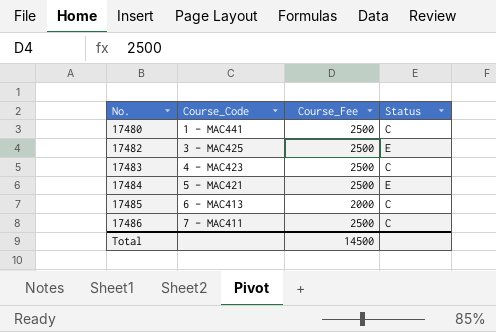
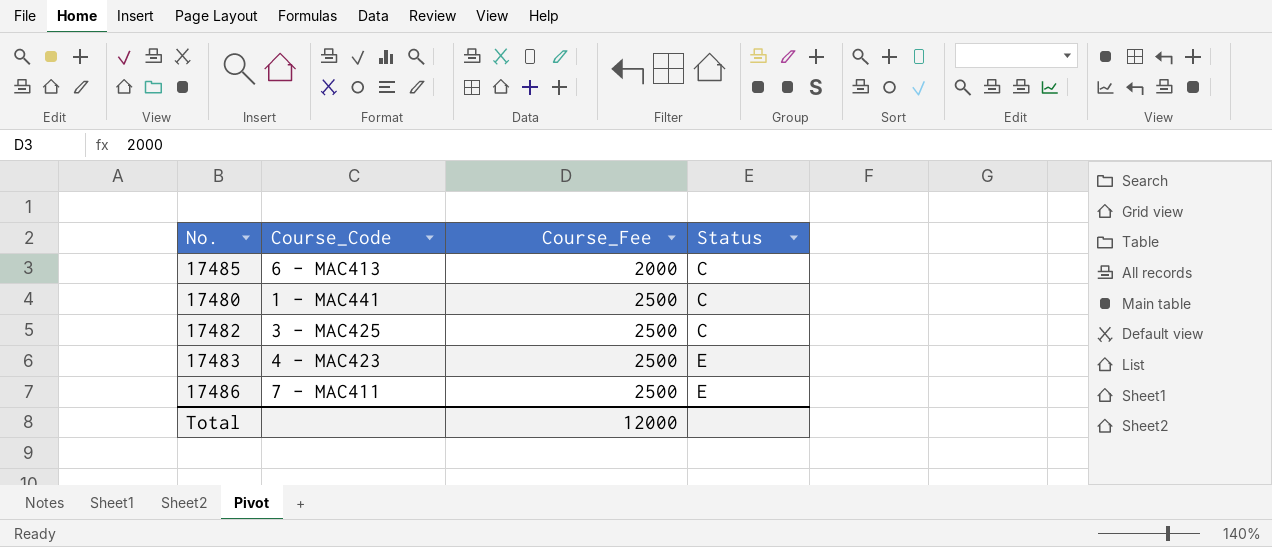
row order: No. ascending -> Course_Fee ascending
row 17484: 5 - MAC421 | 2500 | E -> none
17482 | Status: E -> C
17483 | Status: C -> E
17486 | Status: C -> E
Total | Course_Fee: 14500 -> 12000

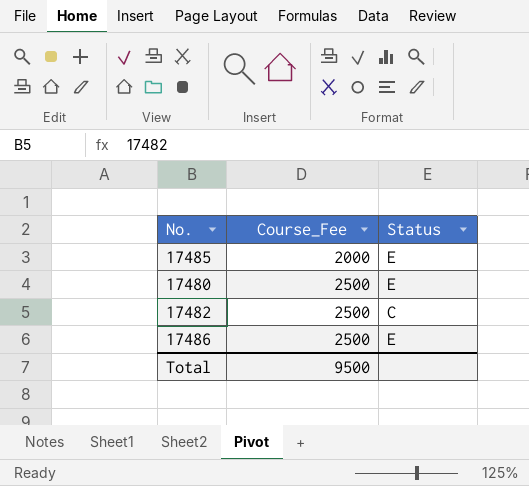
column Course_Code | position: 2 -> none
row 17483: 4 - MAC423 | 2500 | E -> none
17485 | Status: C -> E
17480 | Status: C -> E
Total | Course_Fee: 12000 -> 9500

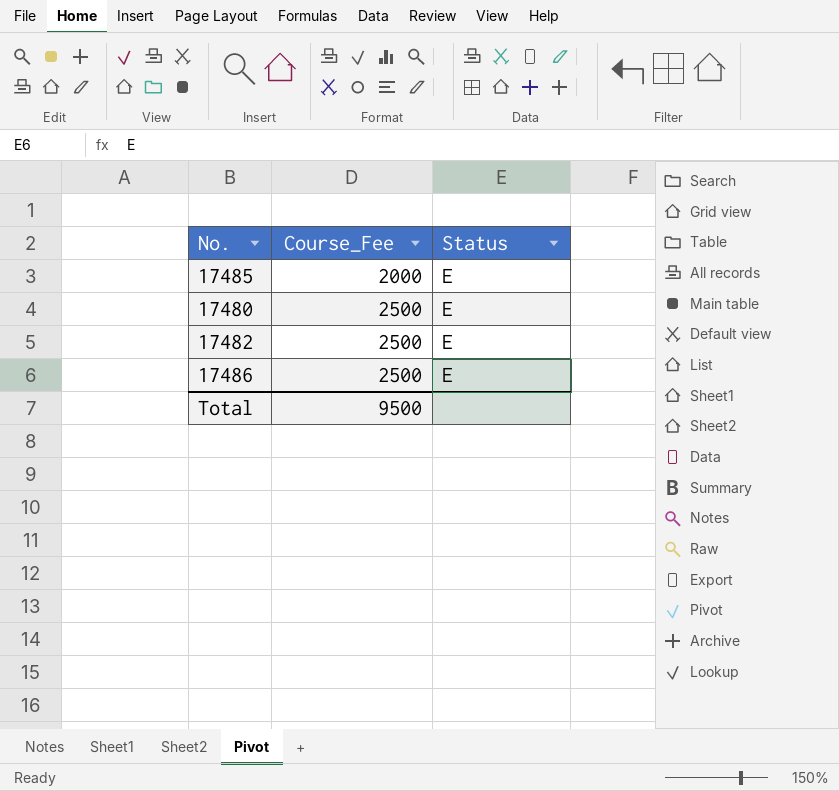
17482 | Status: C -> E

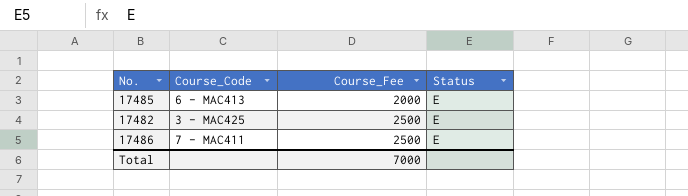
column Course_Code | position: none -> 2
row 17480: 2500 | E -> none
Total | Course_Fee: 9500 -> 7000

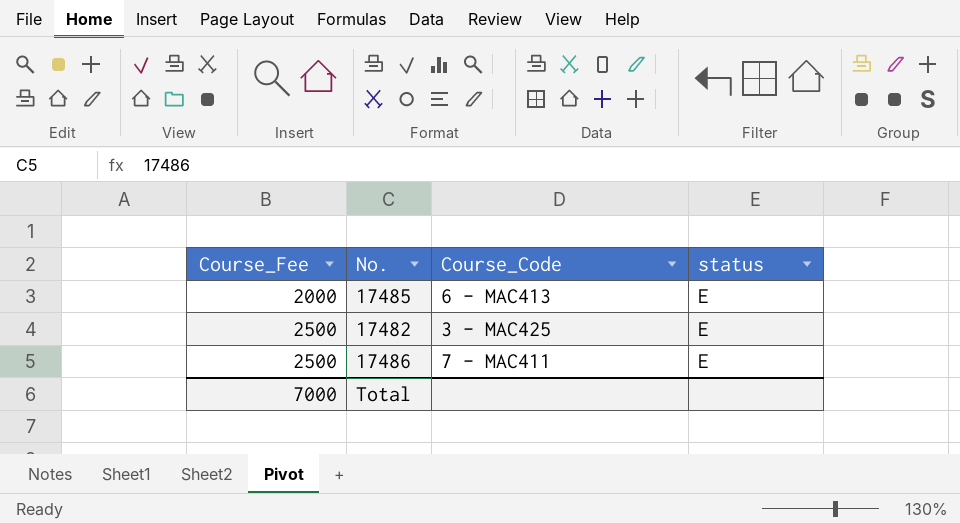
column Course_Fee | position: 3 -> 1
column name: Status -> status

